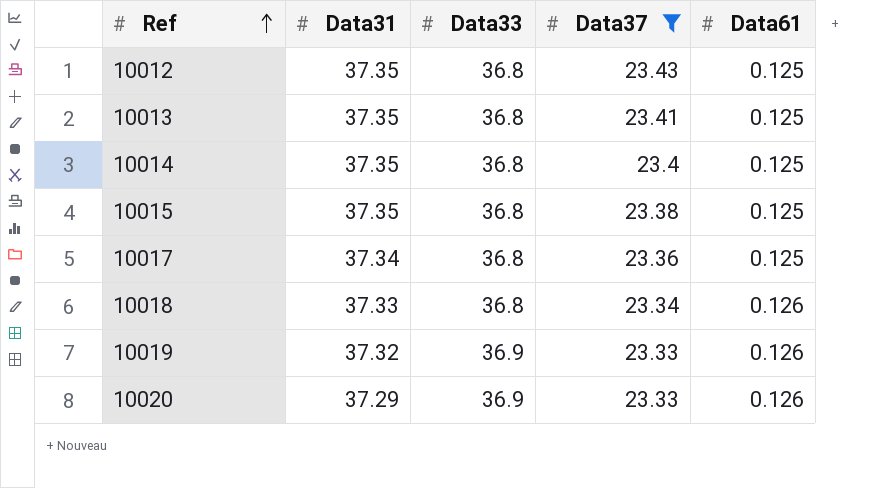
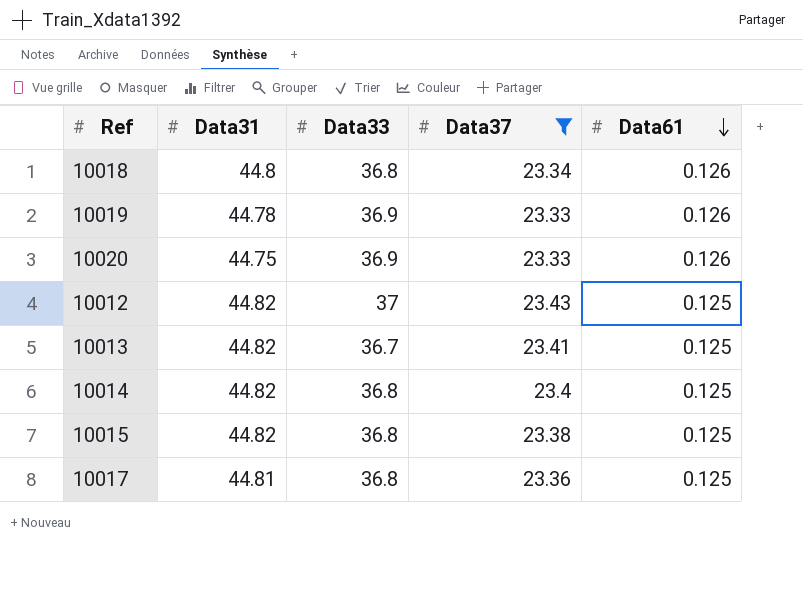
row order: Ref ascending -> Data61 descending
10018 | Data31: 37.33 -> 44.8
10019 | Data31: 37.32 -> 44.78
10020 | Data31: 37.29 -> 44.75
10012 | Data31: 37.35 -> 44.82
10012 | Data33: 36.8 -> 37
10013 | Data31: 37.35 -> 44.82
10013 | Data33: 36.8 -> 36.7
10014 | Data31: 37.35 -> 44.82
10015 | Data31: 37.35 -> 44.82
10017 | Data31: 37.34 -> 44.81

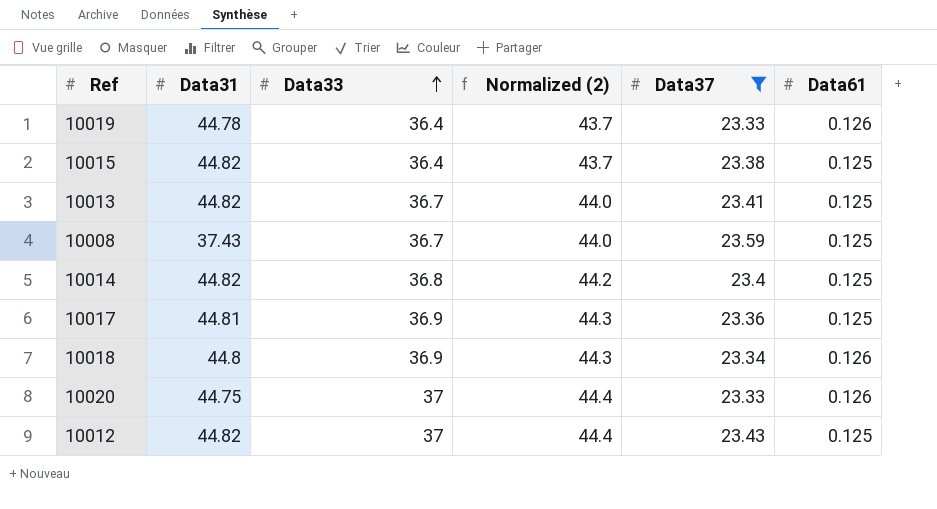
row order: Data61 descending -> Data33 ascending
column Normalized (2) | formula: none -> [Data33] * 1.2
10019 | Data33: 36.9 -> 36.4
10015 | Data33: 36.8 -> 36.4
row 10008: none -> 37.43 | 36.7 | 44.0 | 23.59 | 0.125
10017 | Data33: 36.8 -> 36.9
10018 | Data33: 36.8 -> 36.9
10020 | Data33: 36.9 -> 37

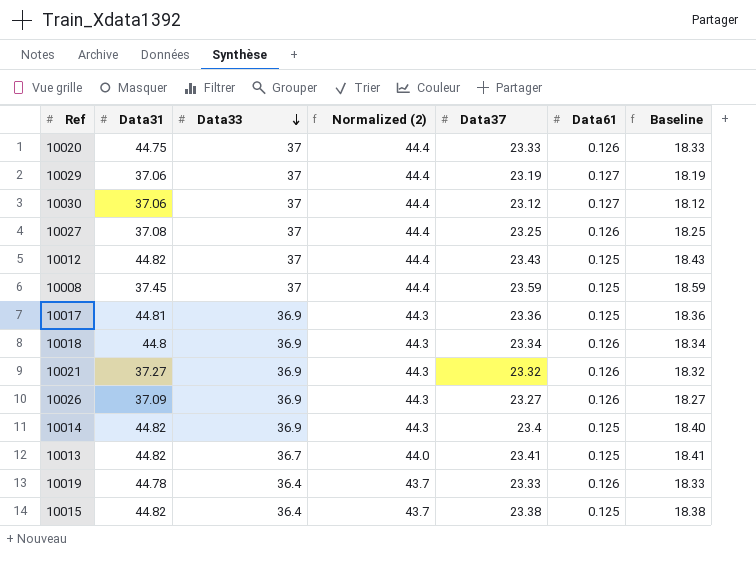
filter: Data37 >= 23.33 -> none
row order: Data33 ascending -> Data33 descending
column Baseline | formula: none -> [Data37] - 5
10008 | Data31: 37.43 -> 37.45
10008 | Data33: 36.7 -> 37
10008 | Normalized (2): 44.0 -> 44.4
10014 | Data33: 36.8 -> 36.9
10014 | Normalized (2): 44.2 -> 44.3

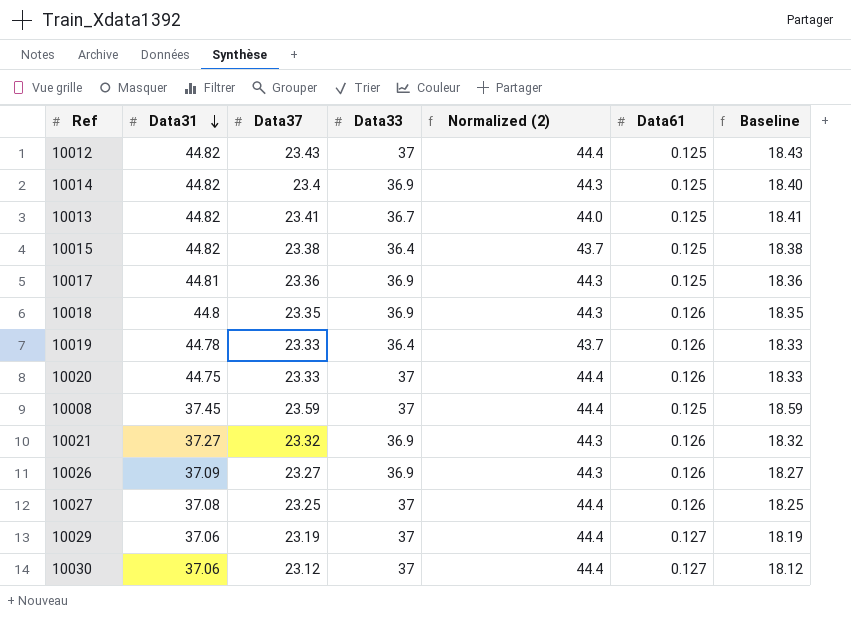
row order: Data33 descending -> Data31 descending
column Data37 | position: 5 -> 3
10018 | Data37: 23.34 -> 23.35
10018 | Baseline: 18.34 -> 18.35

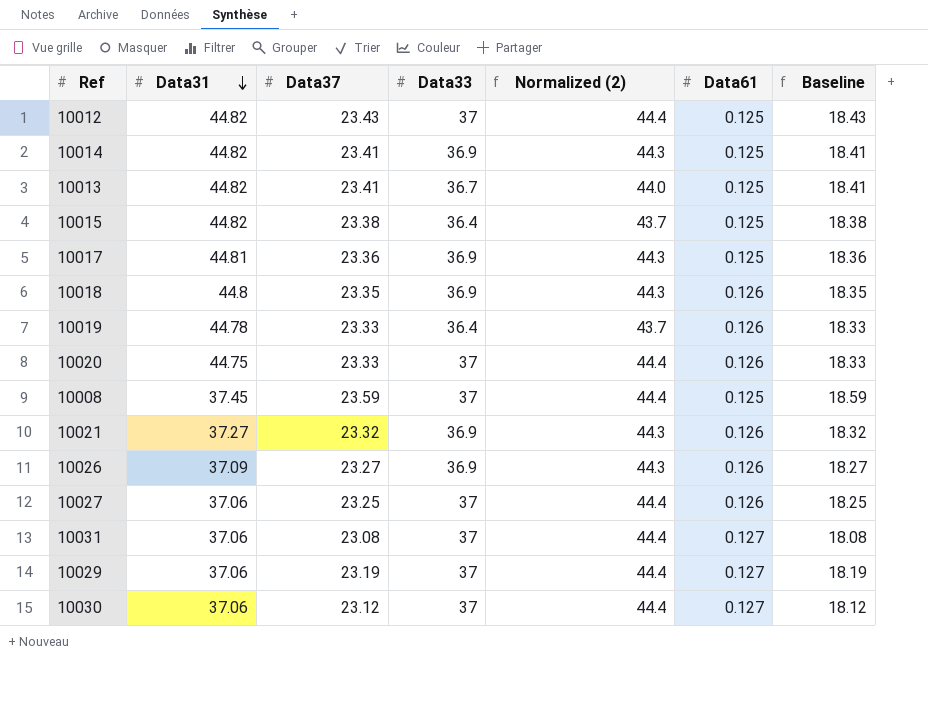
10014 | Data37: 23.4 -> 23.41
10014 | Baseline: 18.40 -> 18.41
10027 | Data31: 37.08 -> 37.06
row 10031: none -> 37.06 | 23.08 | 37 | 44.4 | 0.127 | 18.08

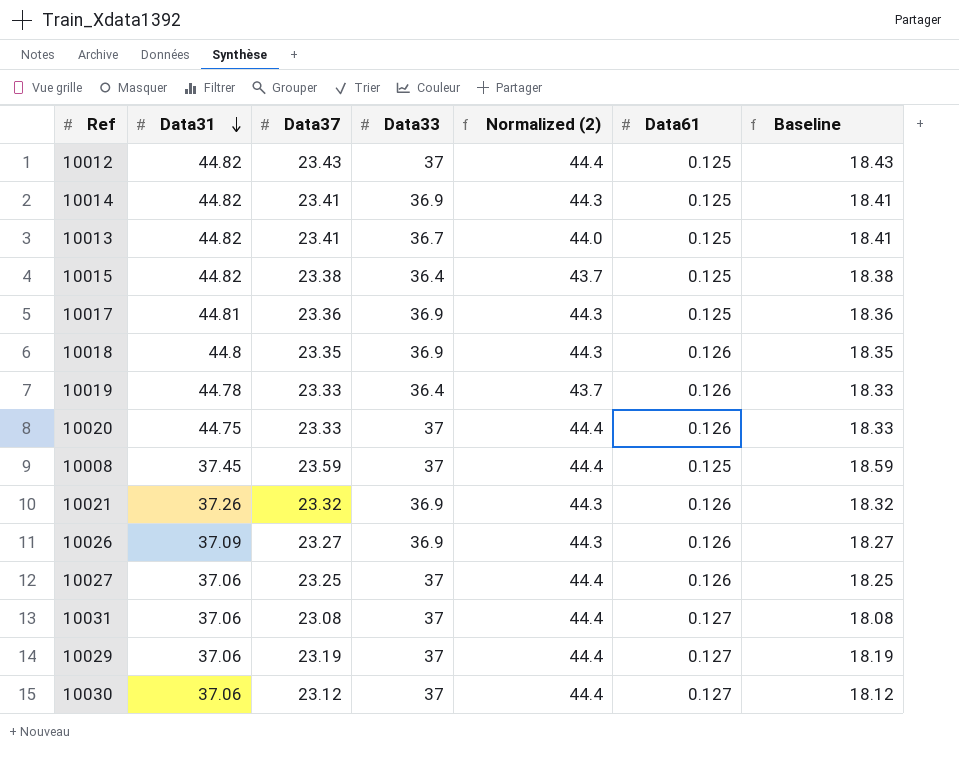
10021 | Data31: 37.27 -> 37.26

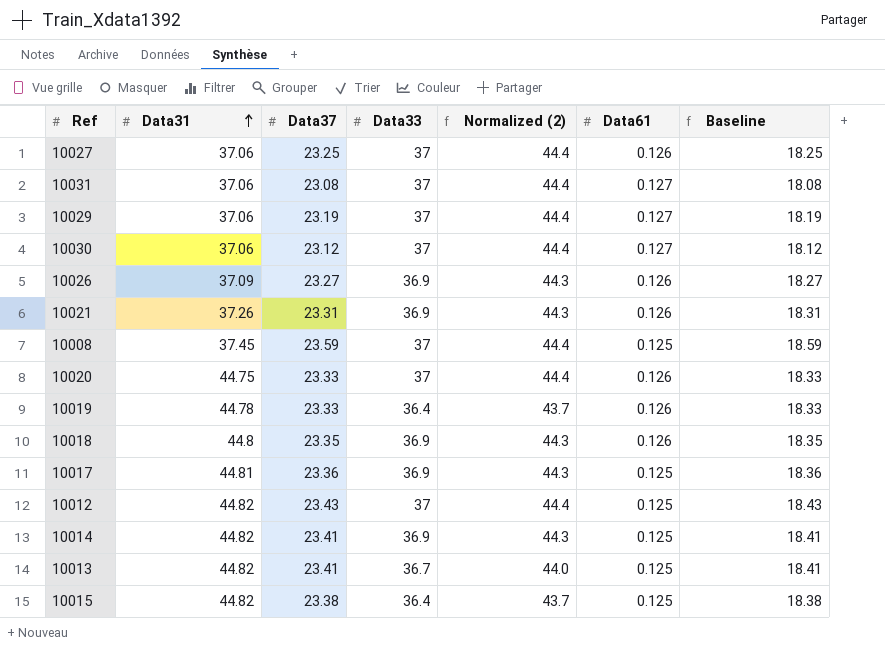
row order: Data31 descending -> Data31 ascending
10021 | Data37: 23.32 -> 23.31
10021 | Baseline: 18.32 -> 18.31

